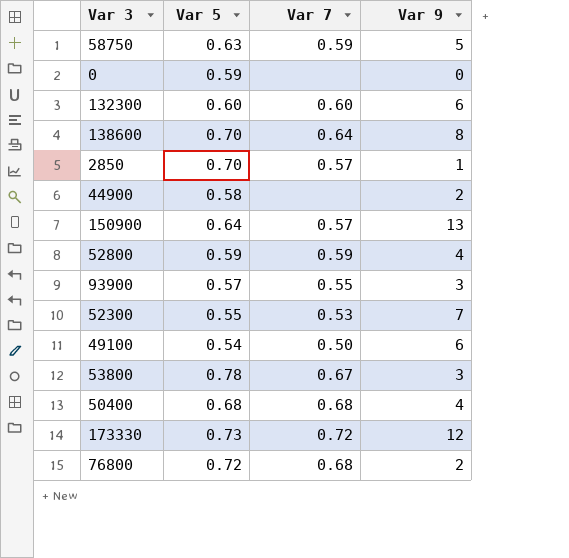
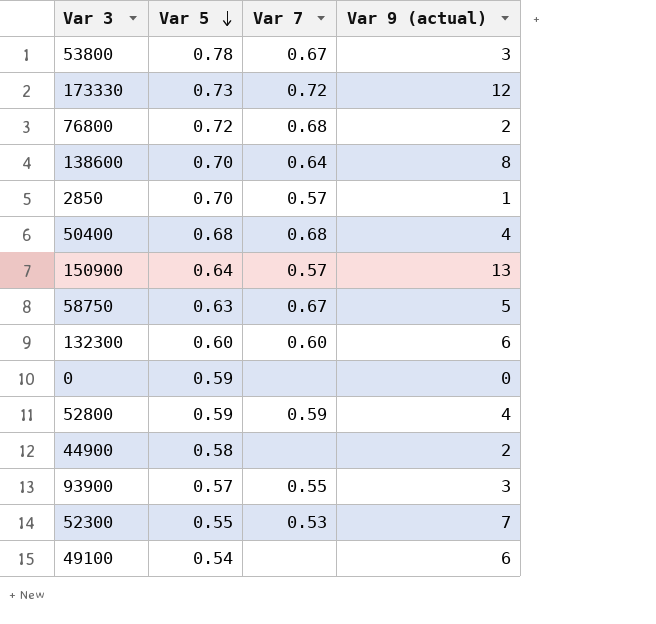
row order: none -> Var 5 descending
column name: Var 9 -> Var 9 (actual)
58750 | Var 7: 0.59 -> 0.67
49100 | Var 7: 0.50 -> none

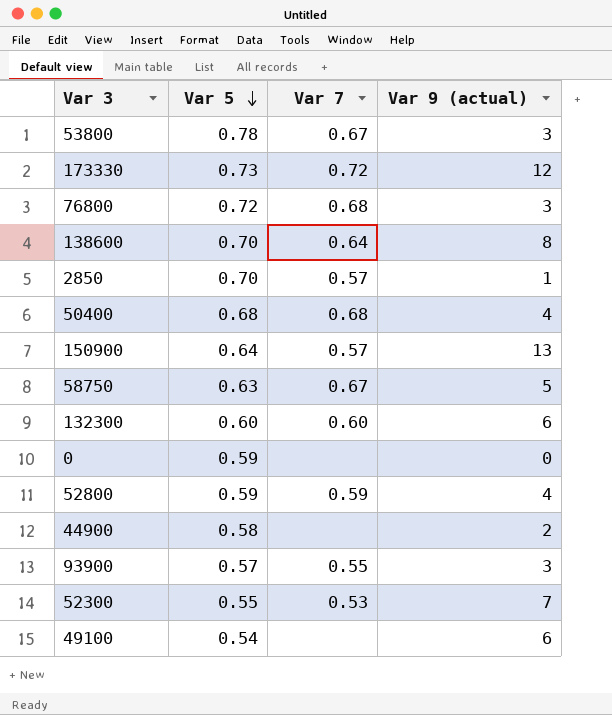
76800 | Var 9 (actual): 2 -> 3

